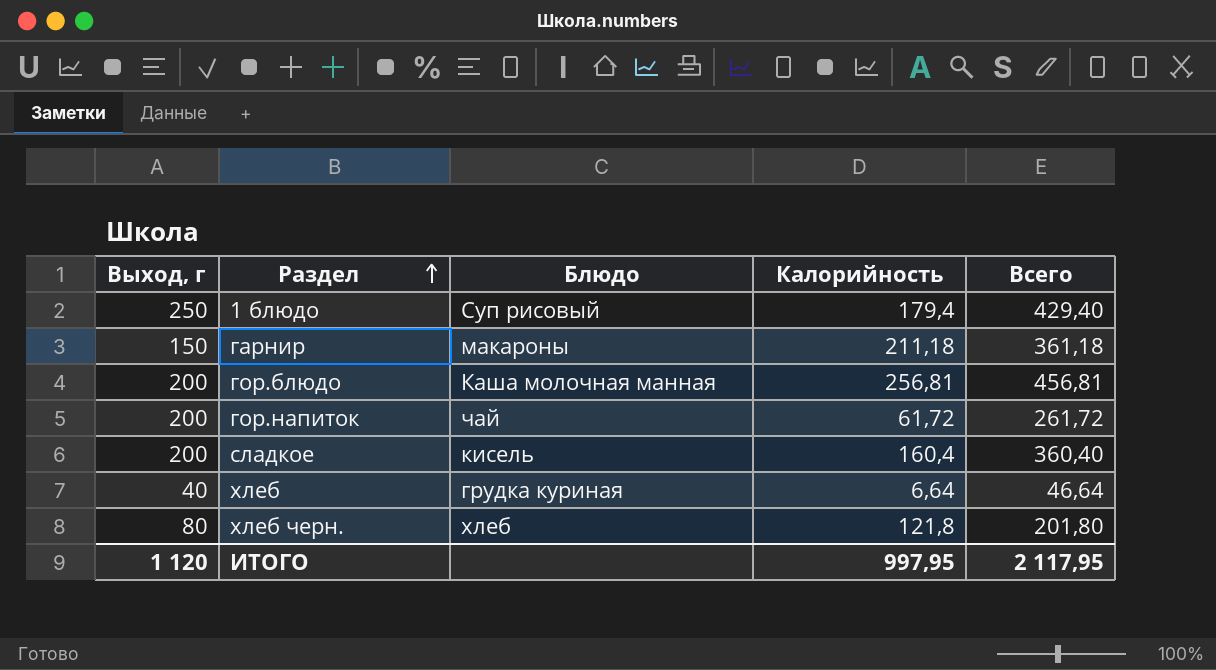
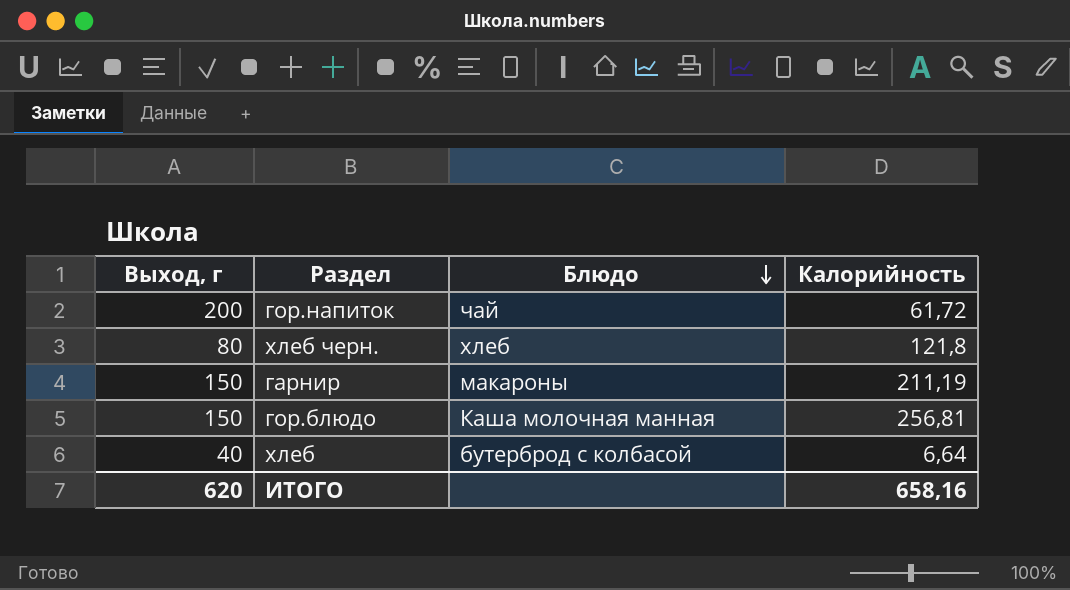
row order: Раздел ascending -> Блюдо descending
column Всего | formula: [Выход, г] + [Калорийность] -> none
row 1 блюдо: 250 | Суп рисовый | 179,4 | 429,40 -> none
row сладкое: 200 | кисель | 160,4 | 360,40 -> none
гарнир | Калорийность: 211,18 -> 211,19
гор.блюдо | Выход, г: 200 -> 150
хлеб | Блюдо: грудка куриная -> бутерброд с колбасой
ИТОГО | Выход, г: 1 120 -> 620
ИТОГО | Калорийность: 997,95 -> 658,16

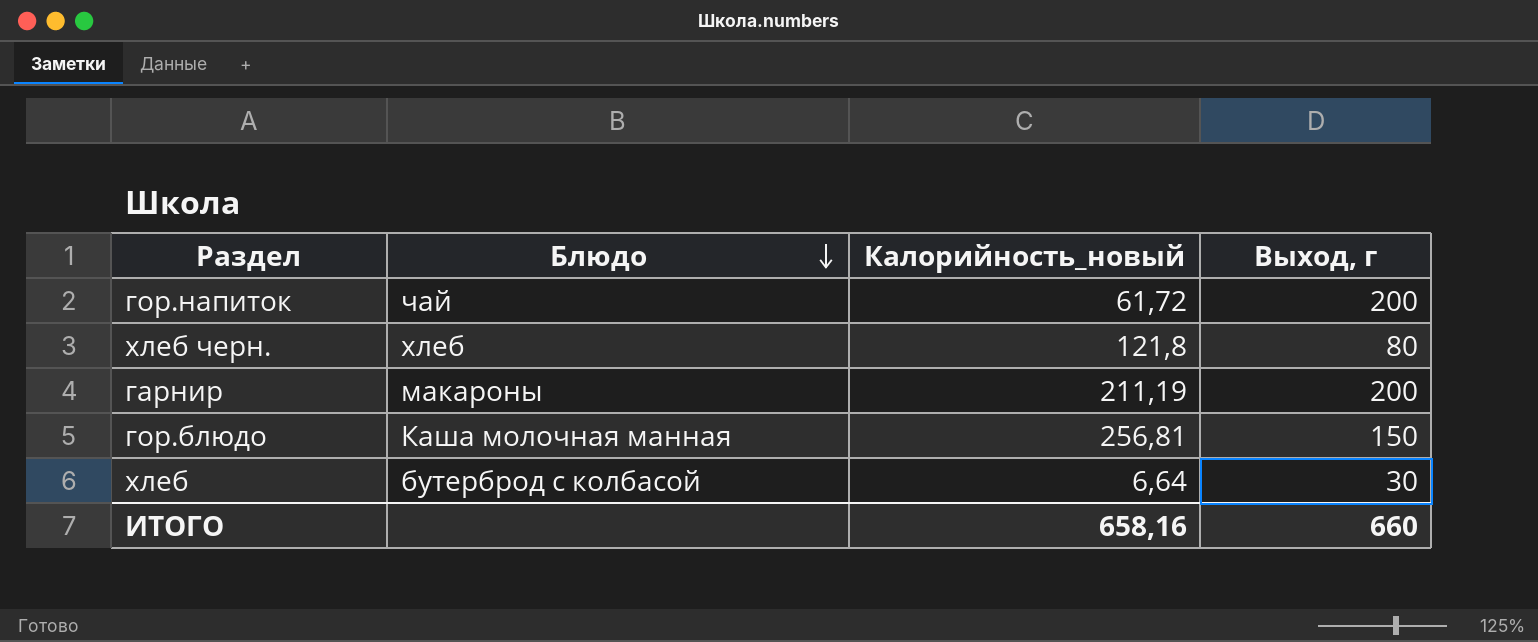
column name: Калорийность -> Калорийность_новый
column Выход, г | position: 1 -> 4
гарнир | Выход, г: 150 -> 200
хлеб | Выход, г: 40 -> 30
ИТОГО | Выход, г: 620 -> 660

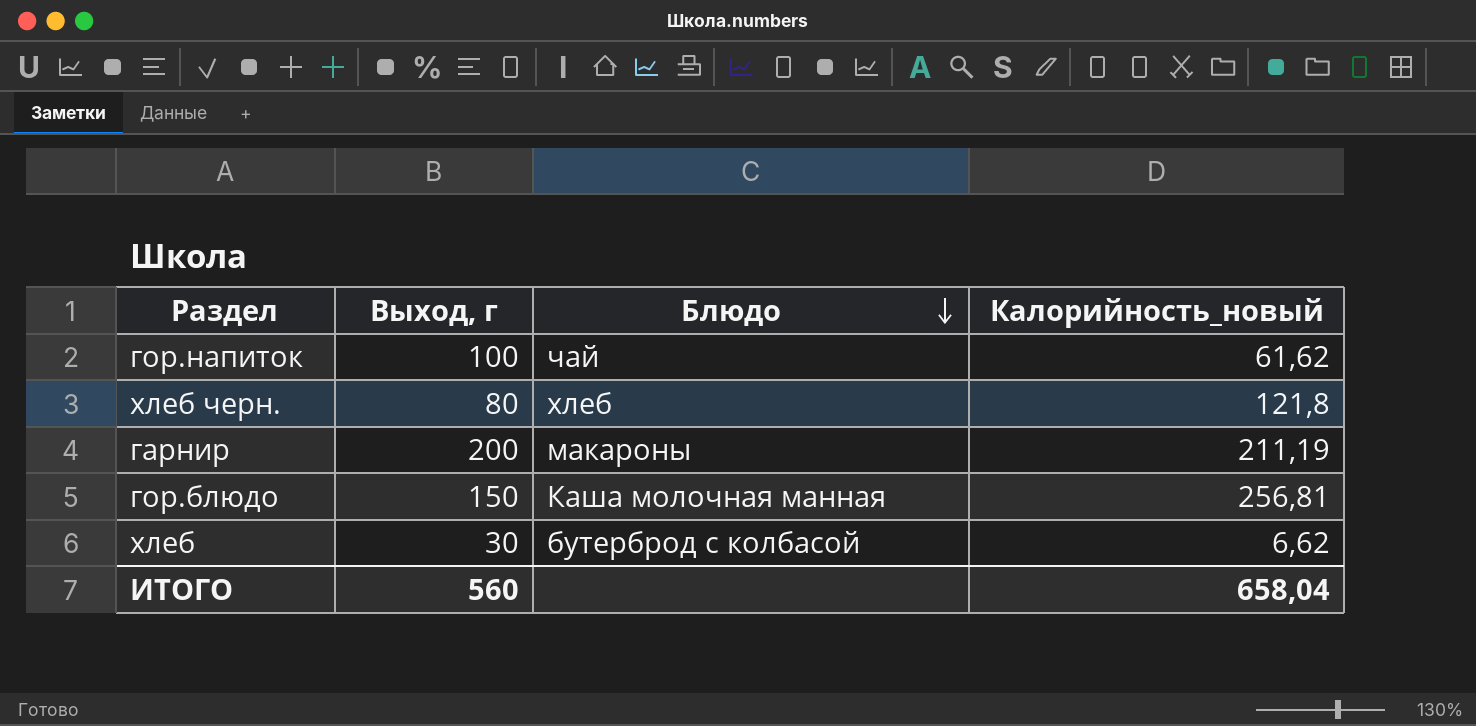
column Выход, г | position: 4 -> 2
гор.напиток | Выход, г: 200 -> 100
гор.напиток | Калорийность_новый: 61,72 -> 61,62
хлеб | Калорийность_новый: 6,64 -> 6,62
ИТОГО | Выход, г: 660 -> 560
ИТОГО | Калорийность_новый: 658,16 -> 658,04

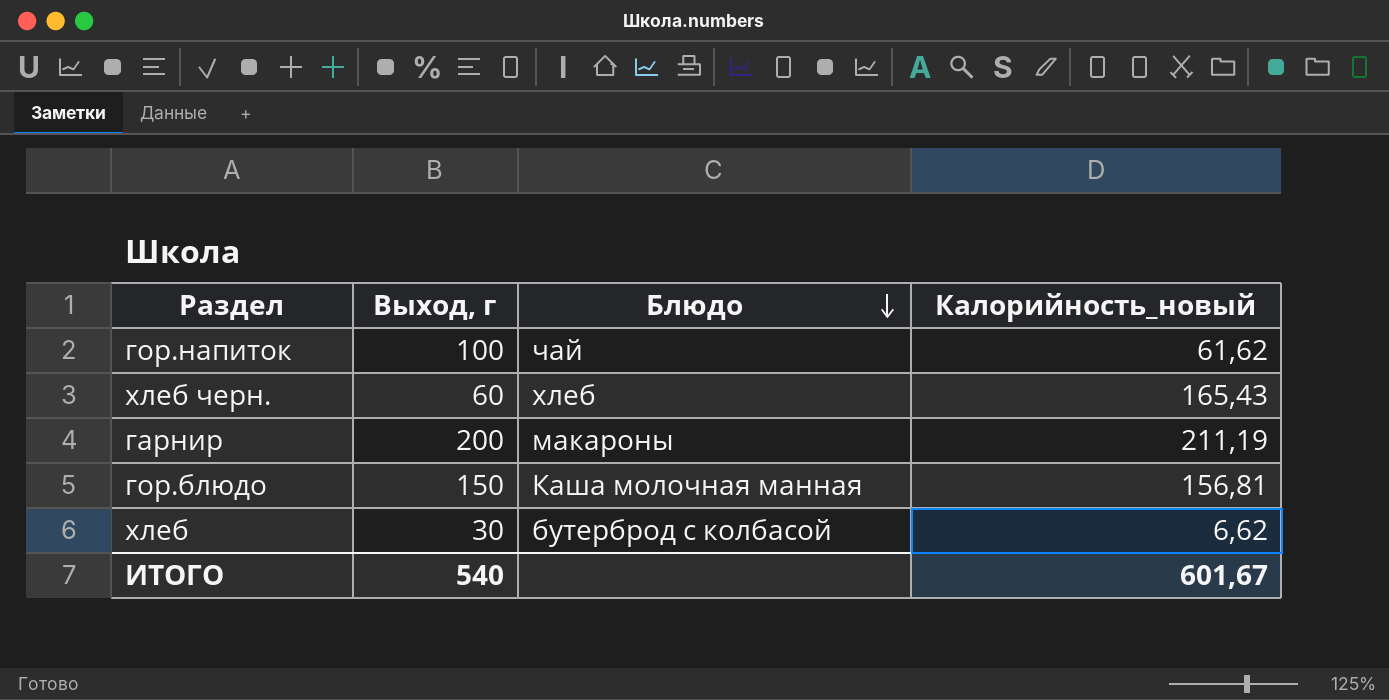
хлеб черн. | Выход, г: 80 -> 60
хлеб черн. | Калорийность_новый: 121,8 -> 165,43
гор.блюдо | Калорийность_новый: 256,81 -> 156,81
ИТОГО | Выход, г: 560 -> 540
ИТОГО | Калорийность_новый: 658,04 -> 601,67

